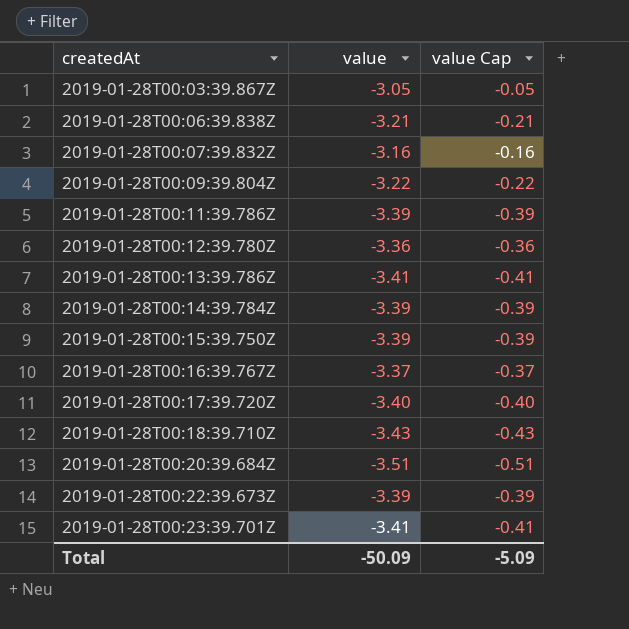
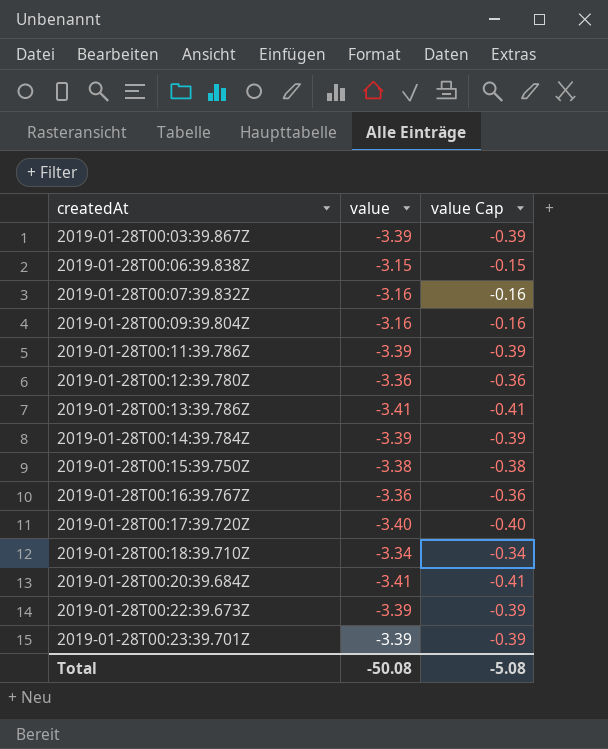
2019-01-28T00:03:39.867Z | value: -3.05 -> -3.39
2019-01-28T00:03:39.867Z | value Cap: -0.05 -> -0.39
2019-01-28T00:06:39.838Z | value: -3.21 -> -3.15
2019-01-28T00:06:39.838Z | value Cap: -0.21 -> -0.15
2019-01-28T00:09:39.804Z | value: -3.22 -> -3.16
2019-01-28T00:09:39.804Z | value Cap: -0.22 -> -0.16
2019-01-28T00:15:39.750Z | value: -3.39 -> -3.38
2019-01-28T00:15:39.750Z | value Cap: -0.39 -> -0.38
2019-01-28T00:16:39.767Z | value: -3.37 -> -3.36
2019-01-28T00:16:39.767Z | value Cap: -0.37 -> -0.36
2019-01-28T00:18:39.710Z | value: -3.43 -> -3.34
2019-01-28T00:18:39.710Z | value Cap: -0.43 -> -0.34
2019-01-28T00:20:39.684Z | value: -3.51 -> -3.41
2019-01-28T00:20:39.684Z | value Cap: -0.51 -> -0.41
2019-01-28T00:23:39.701Z | value: -3.41 -> -3.39
2019-01-28T00:23:39.701Z | value Cap: -0.41 -> -0.39
Total | value: -50.09 -> -50.08
Total | value Cap: -5.09 -> -5.08

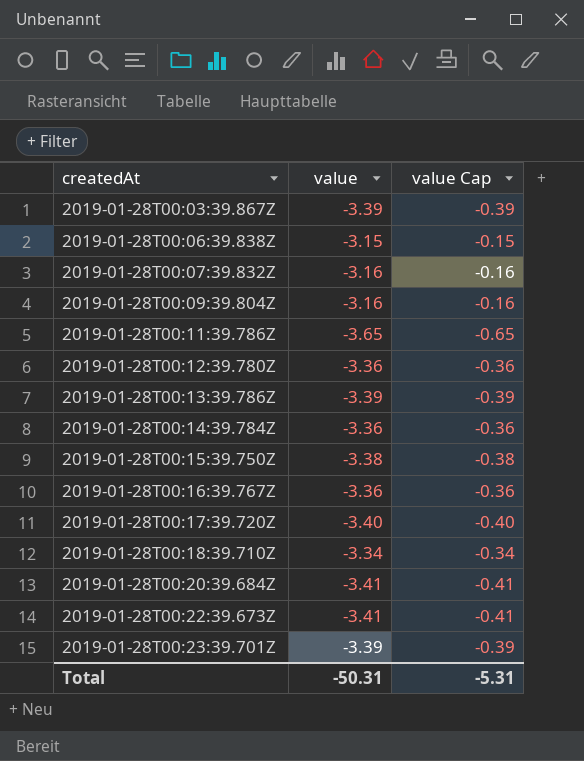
2019-01-28T00:11:39.786Z | value: -3.39 -> -3.65
2019-01-28T00:11:39.786Z | value Cap: -0.39 -> -0.65
2019-01-28T00:13:39.786Z | value: -3.41 -> -3.39
2019-01-28T00:13:39.786Z | value Cap: -0.41 -> -0.39
2019-01-28T00:14:39.784Z | value: -3.39 -> -3.36
2019-01-28T00:14:39.784Z | value Cap: -0.39 -> -0.36
2019-01-28T00:22:39.673Z | value: -3.39 -> -3.41
2019-01-28T00:22:39.673Z | value Cap: -0.39 -> -0.41
Total | value: -50.08 -> -50.31
Total | value Cap: -5.08 -> -5.31

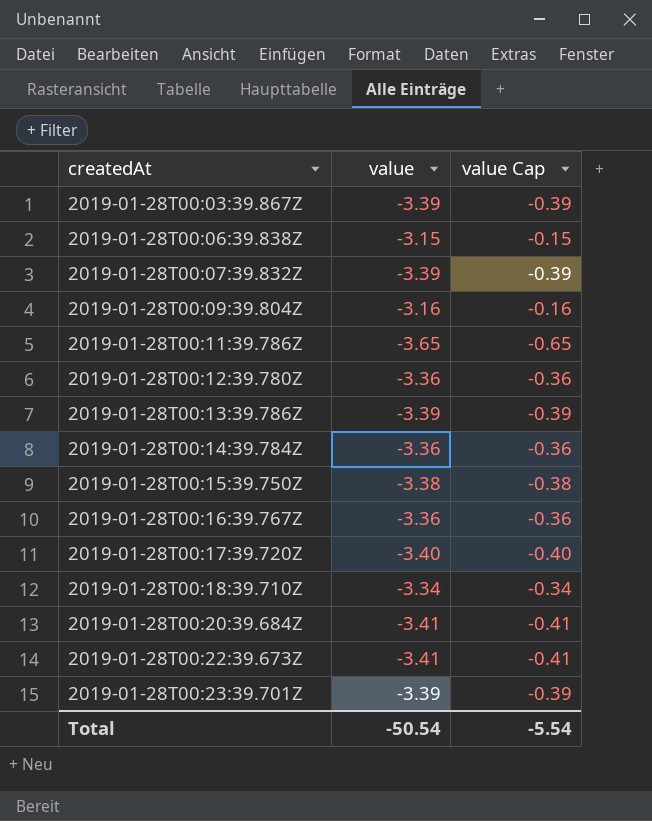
2019-01-28T00:07:39.832Z | value: -3.16 -> -3.39
2019-01-28T00:07:39.832Z | value Cap: -0.16 -> -0.39
Total | value: -50.31 -> -50.54
Total | value Cap: -5.31 -> -5.54

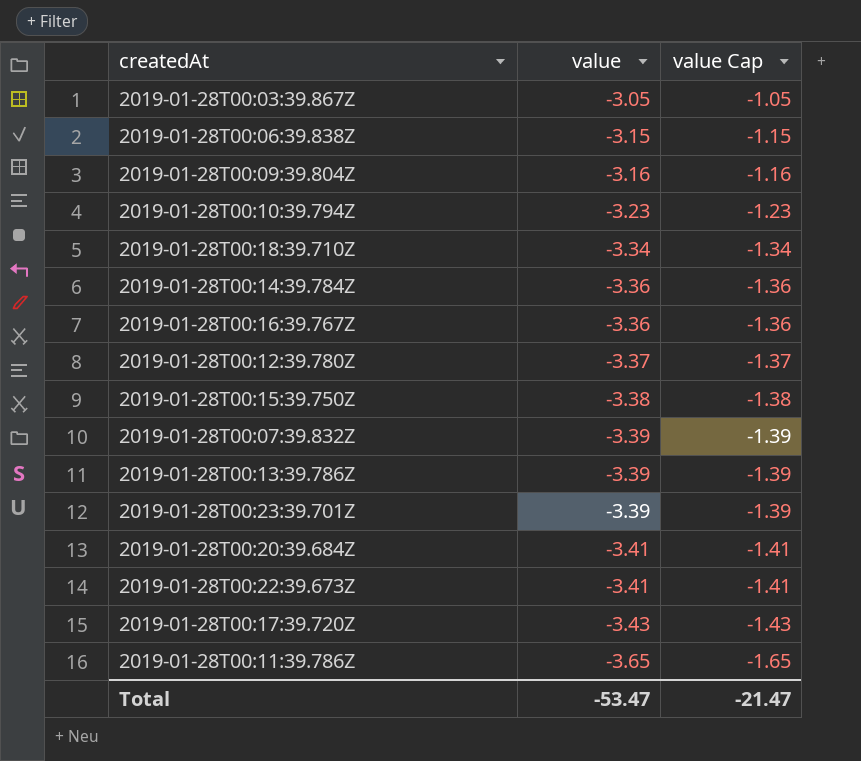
row order: createdAt ascending -> value descending
column value Cap | formula: [value] + 3 -> [value] + 2
2019-01-28T00:03:39.867Z | value: -3.39 -> -3.05
row 2019-01-28T00:10:39.794Z: none -> -3.23 | -1.23
2019-01-28T00:12:39.780Z | value: -3.36 -> -3.37
2019-01-28T00:17:39.720Z | value: -3.40 -> -3.43
Total | value: -50.54 -> -53.47
Total | value Cap: -5.54 -> -21.47

